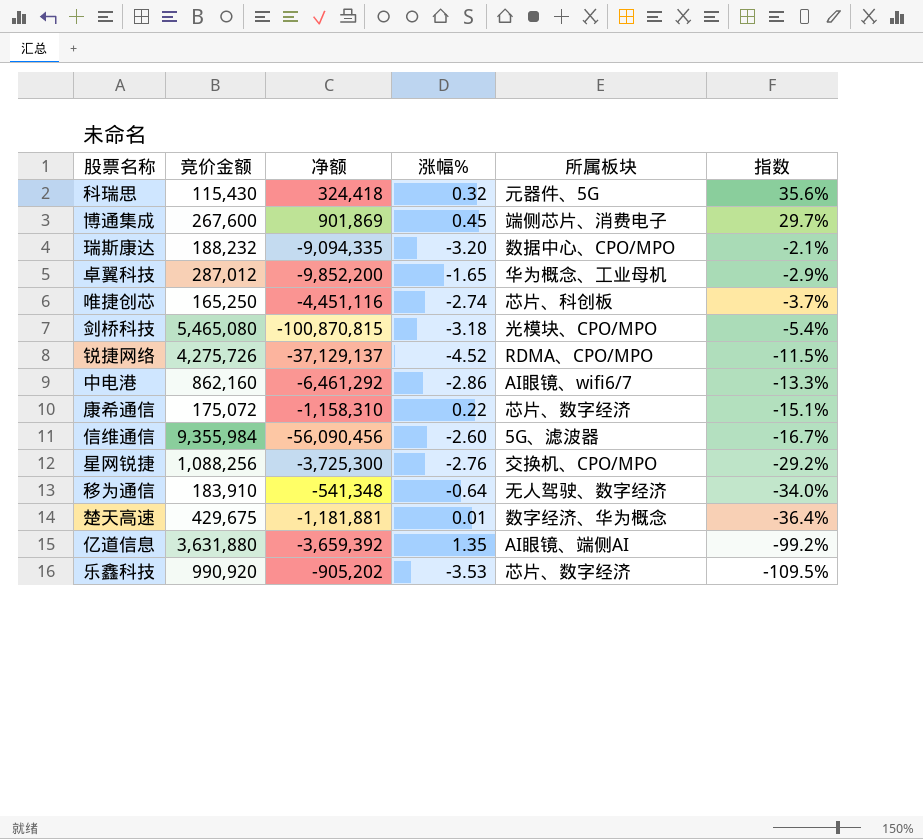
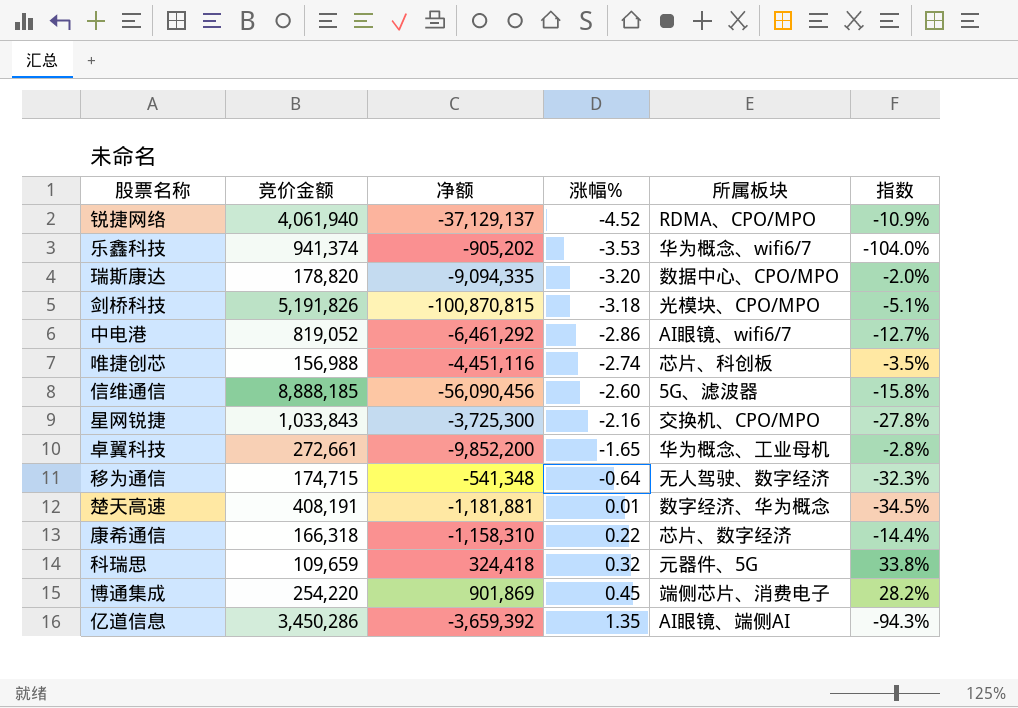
row order: 指数 descending -> 涨幅% ascending
锐捷网络 | 竞价金额: 4,275,726 -> 4,061,940
锐捷网络 | 指数: -11.5% -> -10.9%
乐鑫科技 | 竞价金额: 990,920 -> 941,374
乐鑫科技 | 所属板块: 芯片、数字经济 -> 华为概念、wifi6/7
乐鑫科技 | 指数: -109.5% -> -104.0%
瑞斯康达 | 竞价金额: 188,232 -> 178,820
瑞斯康达 | 指数: -2.1% -> -2.0%
剑桥科技 | 竞价金额: 5,465,080 -> 5,191,826
剑桥科技 | 指数: -5.4% -> -5.1%
中电港 | 竞价金额: 862,160 -> 819,052
中电港 | 指数: -13.3% -> -12.7%
唯捷创芯 | 竞价金额: 165,250 -> 156,988
唯捷创芯 | 指数: -3.7% -> -3.5%
信维通信 | 竞价金额: 9,355,984 -> 8,888,185
信维通信 | 指数: -16.7% -> -15.8%
星网锐捷 | 竞价金额: 1,088,256 -> 1,033,843
星网锐捷 | 涨幅%: -2.76 -> -2.16
星网锐捷 | 指数: -29.2% -> -27.8%
卓翼科技 | 竞价金额: 287,012 -> 272,661
卓翼科技 | 指数: -2.9% -> -2.8%
移为通信 | 竞价金额: 183,910 -> 174,715
移为通信 | 指数: -34.0% -> -32.3%
楚天高速 | 竞价金额: 429,675 -> 408,191
楚天高速 | 指数: -36.4% -> -34.5%
康希通信 | 竞价金额: 175,072 -> 166,318
康希通信 | 指数: -15.1% -> -14.4%
科瑞思 | 竞价金额: 115,430 -> 109,659
科瑞思 | 指数: 35.6% -> 33.8%
博通集成 | 竞价金额: 267,600 -> 254,220
博通集成 | 指数: 29.7% -> 28.2%
亿道信息 | 竞价金额: 3,631,880 -> 3,450,286
亿道信息 | 指数: -99.2% -> -94.3%

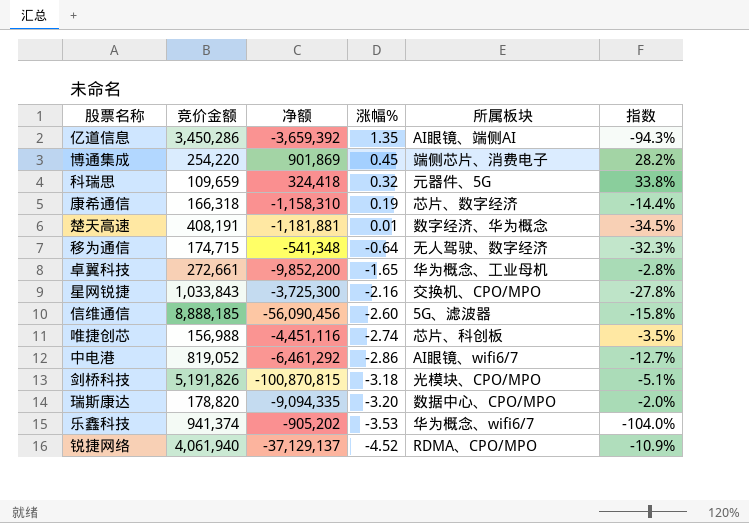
row order: 涨幅% ascending -> 涨幅% descending
康希通信 | 涨幅%: 0.22 -> 0.19

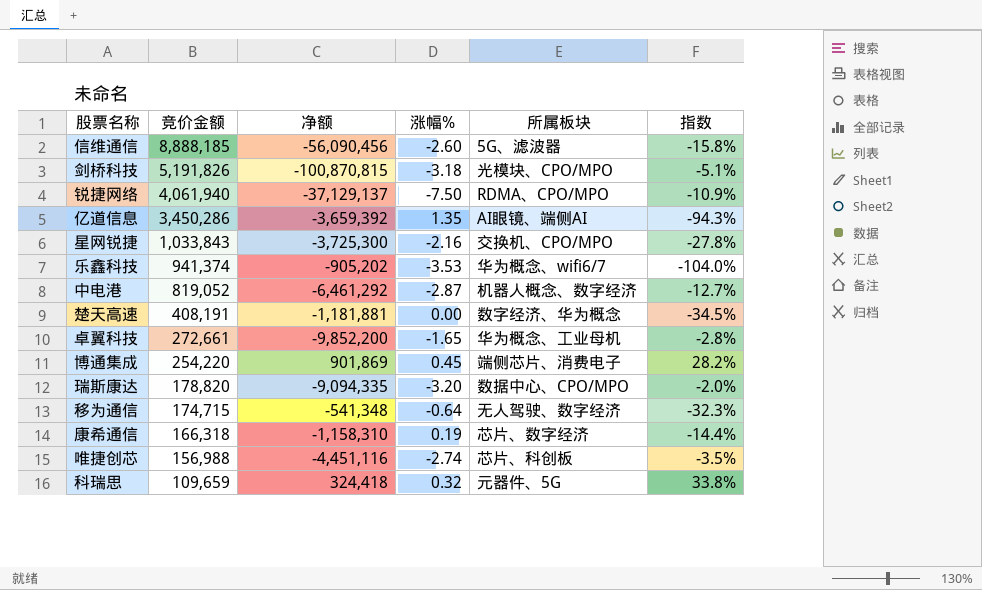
row order: 涨幅% descending -> 竞价金额 descending
锐捷网络 | 涨幅%: -4.52 -> -7.50
中电港 | 涨幅%: -2.86 -> -2.87
中电港 | 所属板块: AI眼镜、wifi6/7 -> 机器人概念、数字经济
楚天高速 | 涨幅%: 0.01 -> 0.00

